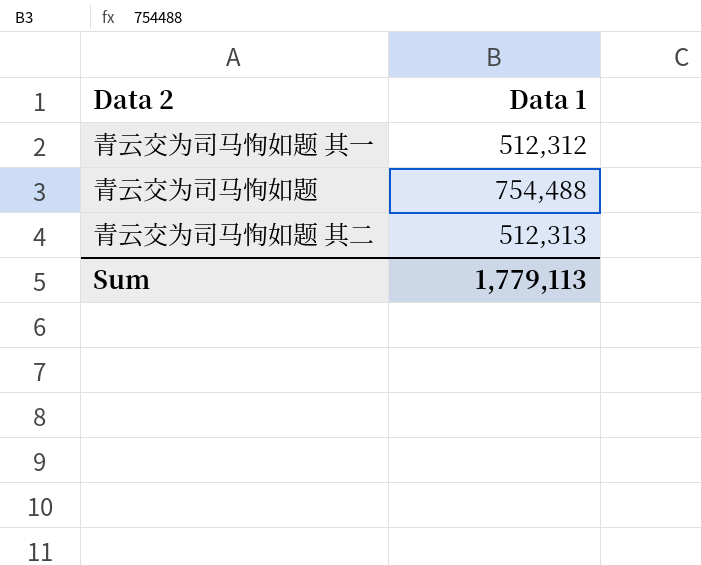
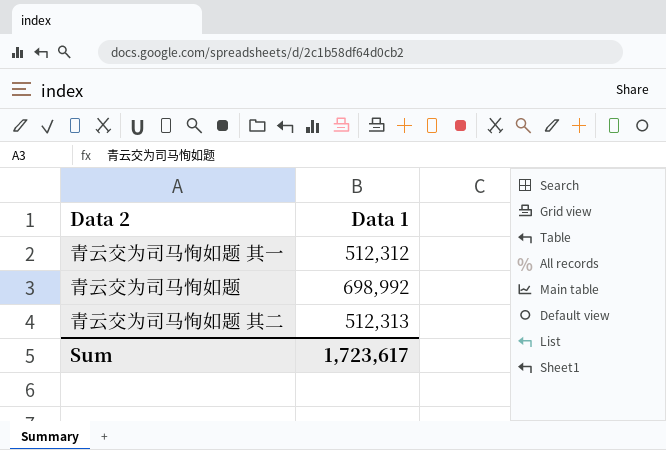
青云交为司马恂如题 | Data 1: 754,488 -> 698,992
Sum | Data 1: 1,779,113 -> 1,723,617

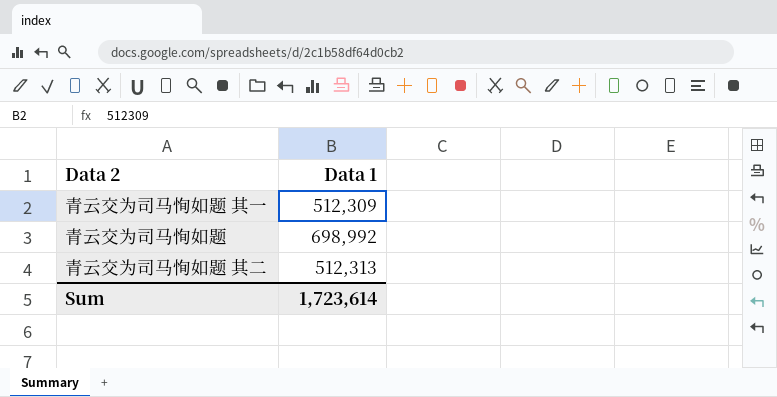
青云交为司马恂如题 其一 | Data 1: 512,312 -> 512,309
Sum | Data 1: 1,723,617 -> 1,723,614

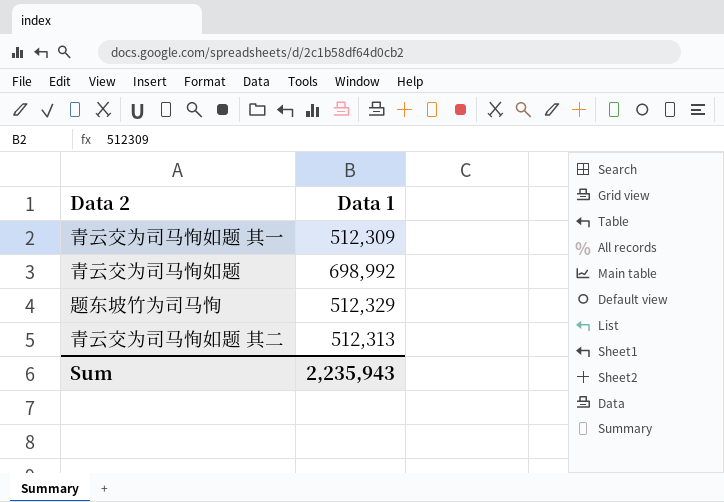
row 题东坡竹为司马恂: none -> 512,329
Sum | Data 1: 1,723,614 -> 2,235,943

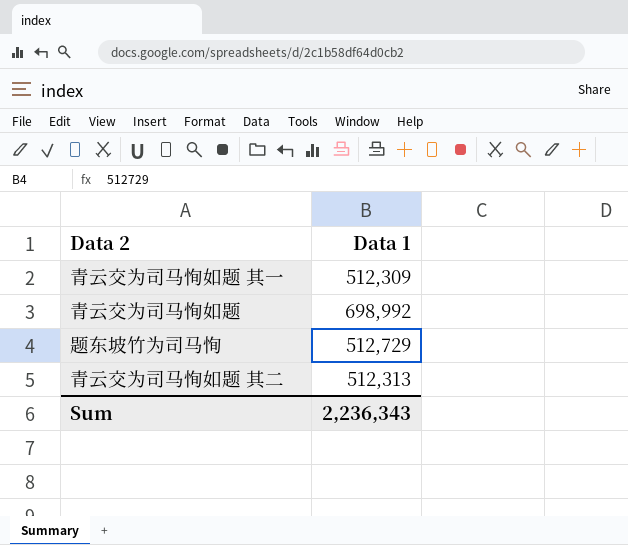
题东坡竹为司马恂 | Data 1: 512,329 -> 512,729
Sum | Data 1: 2,235,943 -> 2,236,343

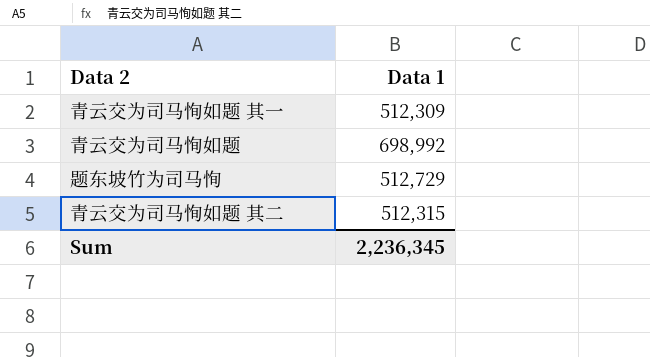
青云交为司马恂如题 其二 | Data 1: 512,313 -> 512,315
Sum | Data 1: 2,236,343 -> 2,236,345

